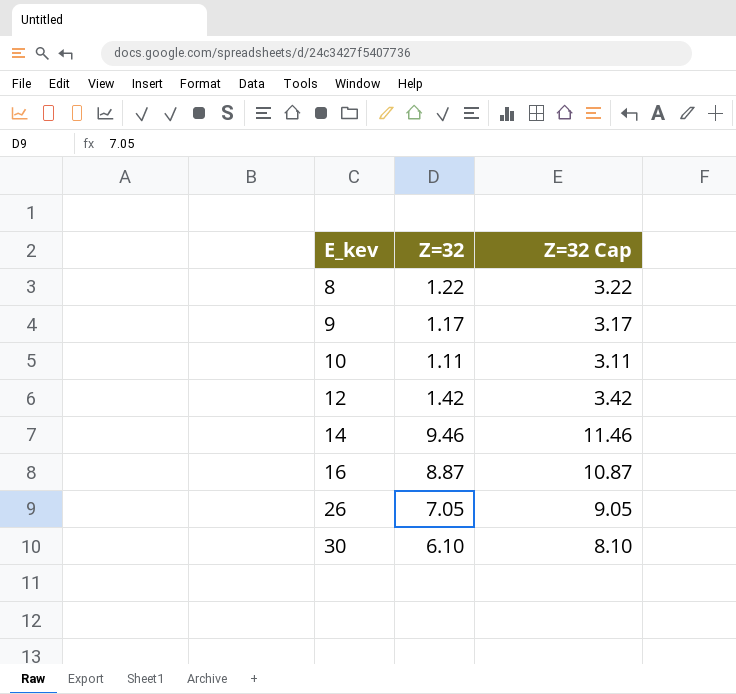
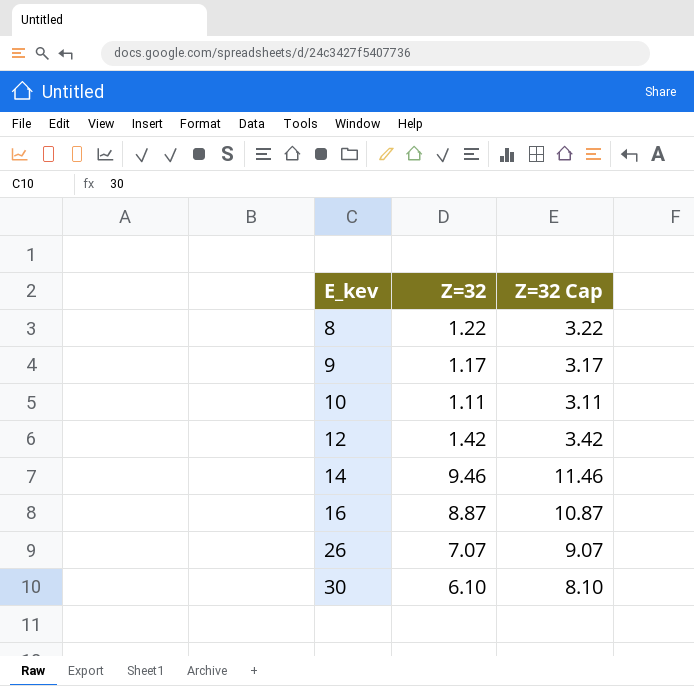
26 | Z=32: 7.05 -> 7.07
26 | Z=32 Cap: 9.05 -> 9.07

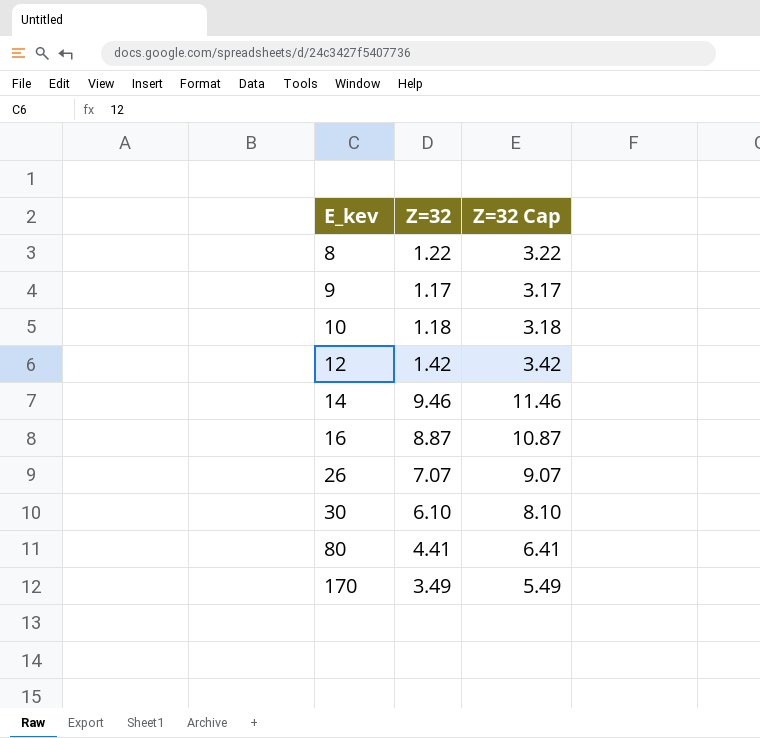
10 | Z=32: 1.11 -> 1.18
10 | Z=32 Cap: 3.11 -> 3.18
row 80: none -> 4.41 | 6.41
row 170: none -> 3.49 | 5.49

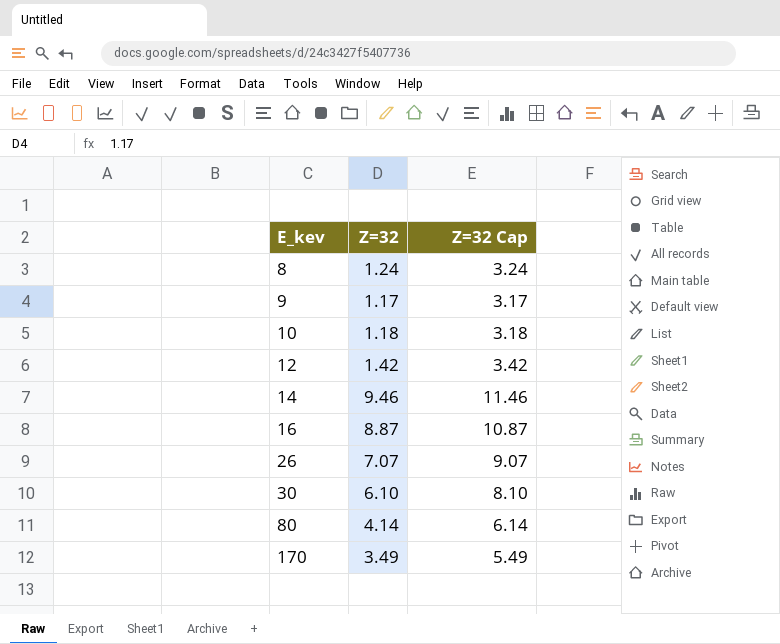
8 | Z=32: 1.22 -> 1.24
8 | Z=32 Cap: 3.22 -> 3.24
80 | Z=32: 4.41 -> 4.14
80 | Z=32 Cap: 6.41 -> 6.14

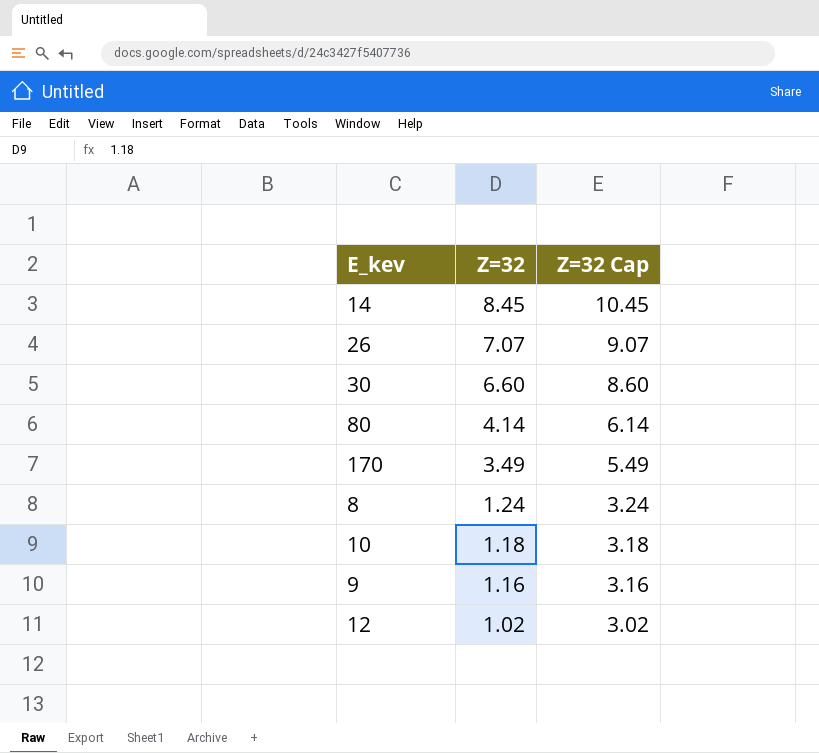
row order: E_kev ascending -> Z=32 descending
row 16: 8.87 | 10.87 -> none
14 | Z=32: 9.46 -> 8.45
14 | Z=32 Cap: 11.46 -> 10.45
30 | Z=32: 6.10 -> 6.60
30 | Z=32 Cap: 8.10 -> 8.60
9 | Z=32: 1.17 -> 1.16
9 | Z=32 Cap: 3.17 -> 3.16
12 | Z=32: 1.42 -> 1.02
12 | Z=32 Cap: 3.42 -> 3.02

